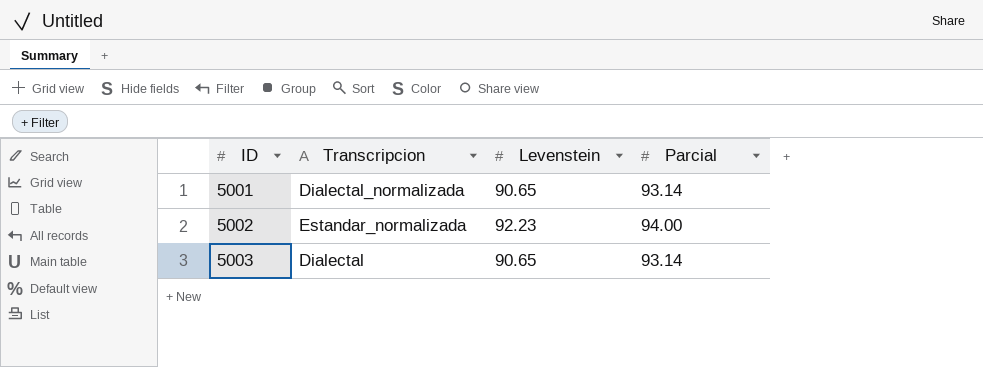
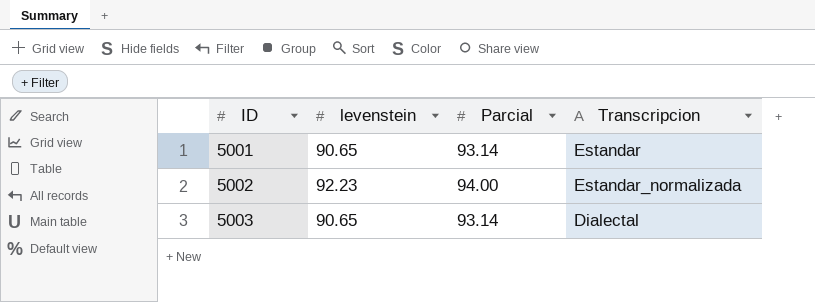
column name: Levenstein -> levenstein
column Transcripcion | position: 2 -> 4
5001 | Transcripcion: Dialectal_normalizada -> Estandar

